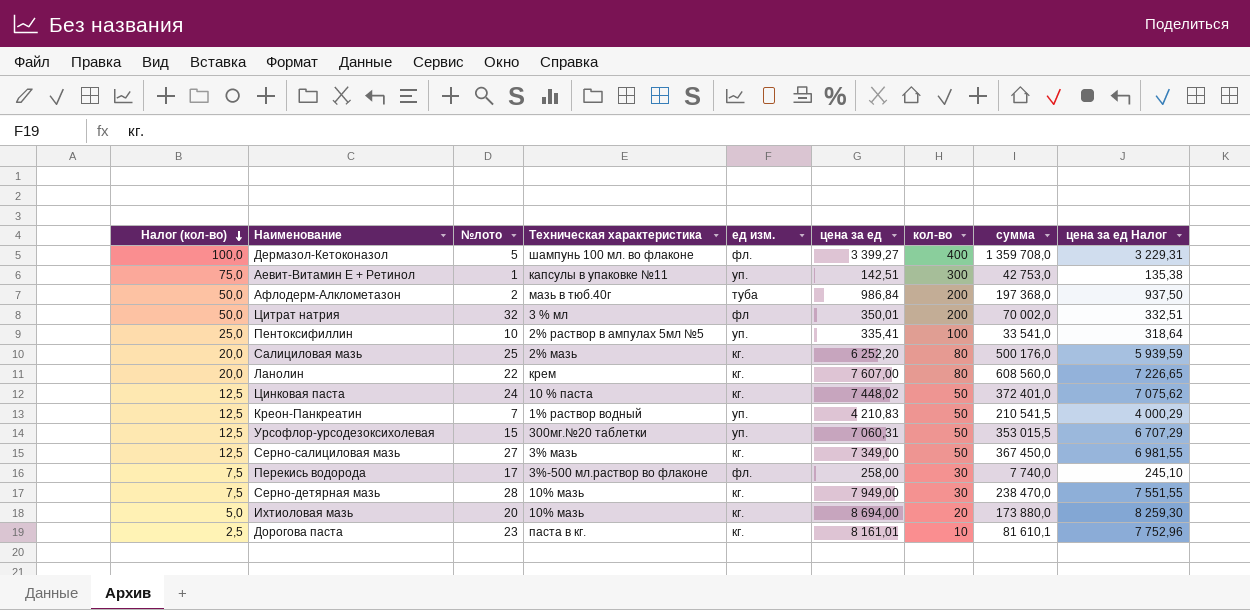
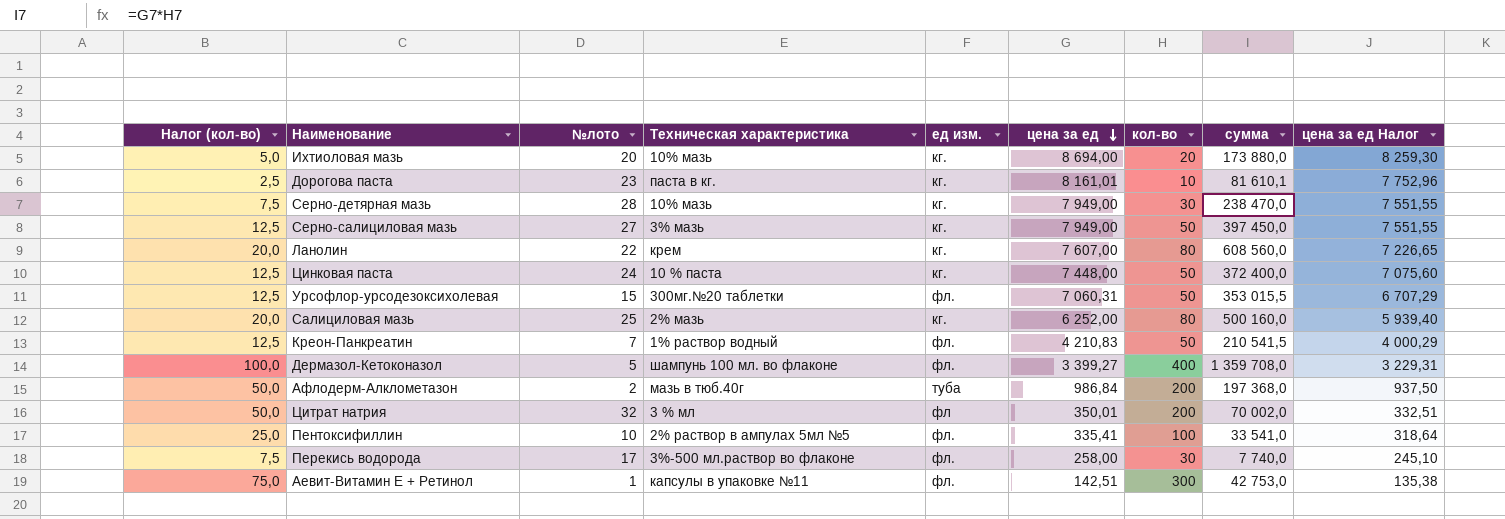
row order: Налог (кол-во) descending -> цена за ед descending
Серно-салициловая мазь | цена за ед: 7 349,00 -> 7 949,00
Серно-салициловая мазь | сумма: 367 450,0 -> 397 450,0
Серно-салициловая мазь | цена за ед Налог: 6 981,55 -> 7 551,55
Цинковая паста | цена за ед: 7 448,02 -> 7 448,00
Цинковая паста | сумма: 372 401,0 -> 372 400,0
Цинковая паста | цена за ед Налог: 7 075,62 -> 7 075,60
Урсофлор-урсодезоксихолевая | ед изм.: уп. -> фл.
Салициловая мазь | цена за ед: 6 252,20 -> 6 252,00
Салициловая мазь | сумма: 500 176,0 -> 500 160,0
Салициловая мазь | цена за ед Налог: 5 939,59 -> 5 939,40
Креон-Панкреатин | ед изм.: уп. -> фл.
Пентоксифиллин | ед изм.: уп. -> фл.
Аевит-Витамин Е + Ретинол | ед изм.: уп. -> фл.

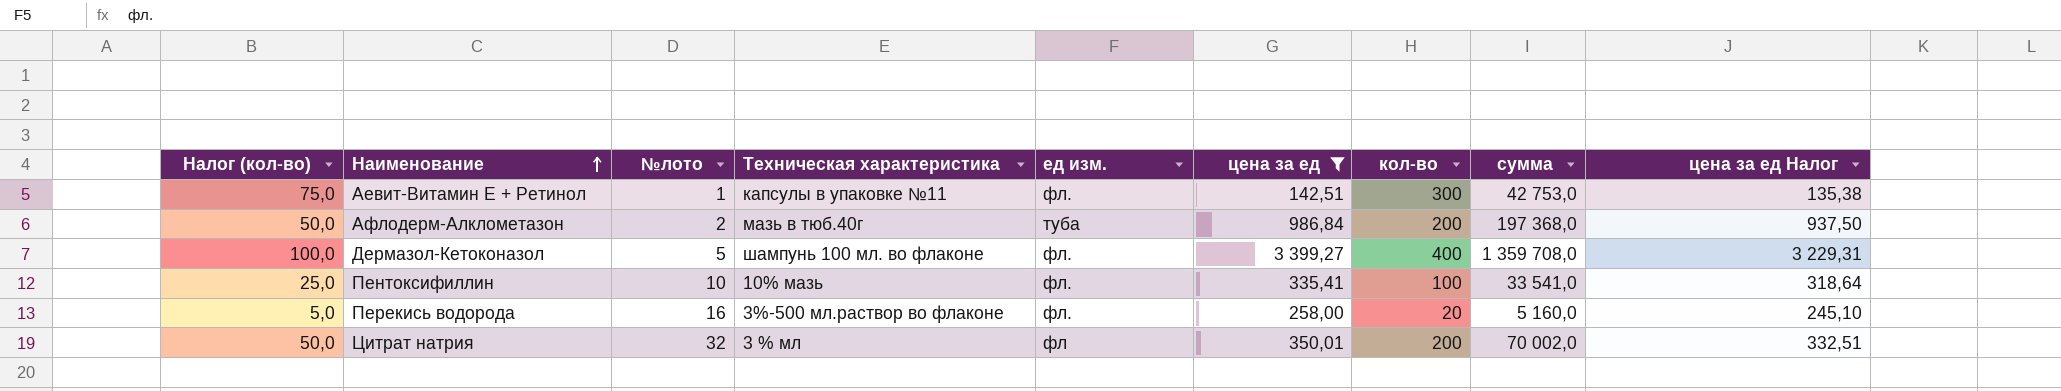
filter: none -> цена за ед <= 3 399,27
row order: цена за ед descending -> Наименование ascending
Пентоксифиллин | Техническая характеристика: 2% раствор в ампулах 5мл №5 -> 10% мазь
Перекись водорода | Налог (кол-во): 7,5 -> 5,0
Перекись водорода | №лото: 17 -> 16
Перекись водорода | кол-во: 30 -> 20
Перекись водорода | сумма: 7 740,0 -> 5 160,0

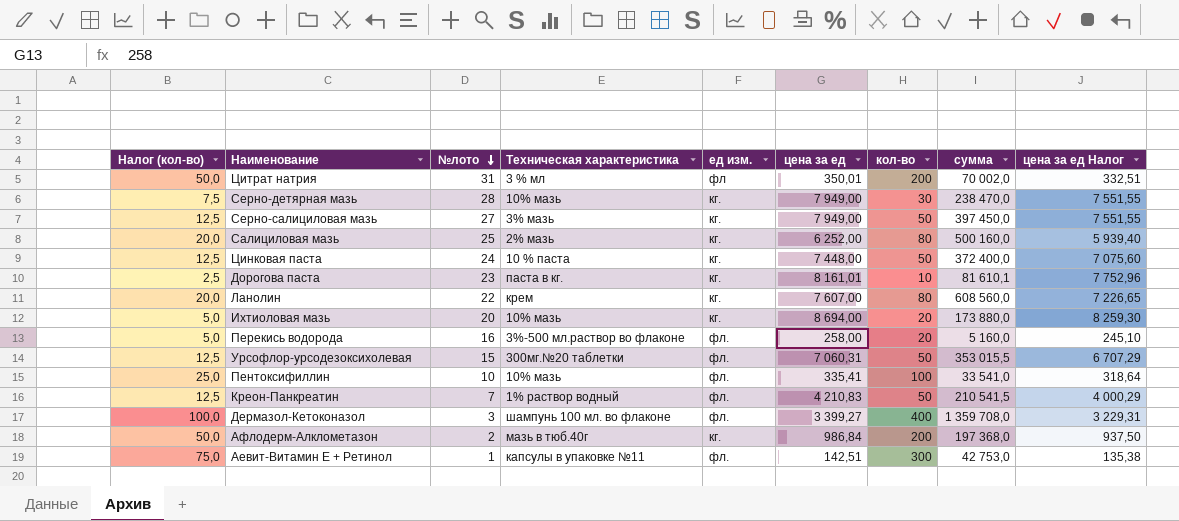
filter: цена за ед <= 3 399,27 -> none
row order: Наименование ascending -> №лото descending
Цитрат натрия | №лото: 32 -> 31
Дермазол-Кетоконазол | №лото: 5 -> 3
Афлодерм-Алклометазон | ед изм.: туба -> кг.

